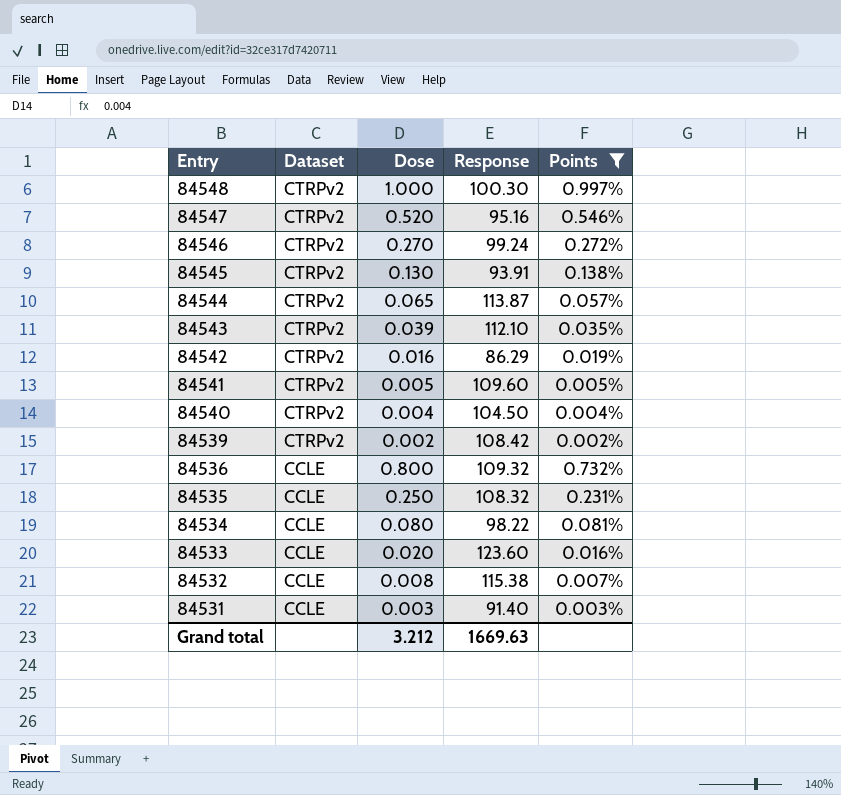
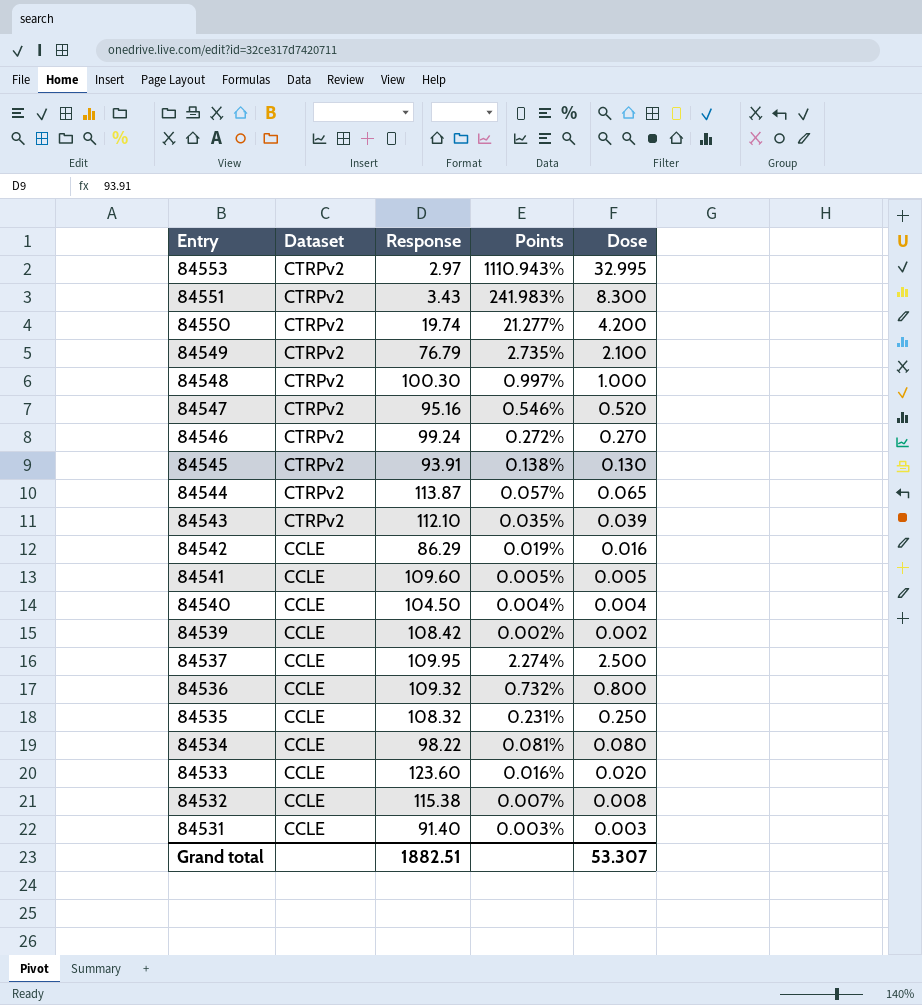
filter: Points <= 0.997% -> none
column Dose | position: 3 -> 5
84542 | Dataset: CTRPv2 -> CCLE
84541 | Dataset: CTRPv2 -> CCLE
84540 | Dataset: CTRPv2 -> CCLE
84539 | Dataset: CTRPv2 -> CCLE
Grand total | Response: 1669.63 -> 1882.51
Grand total | Dose: 3.212 -> 53.307

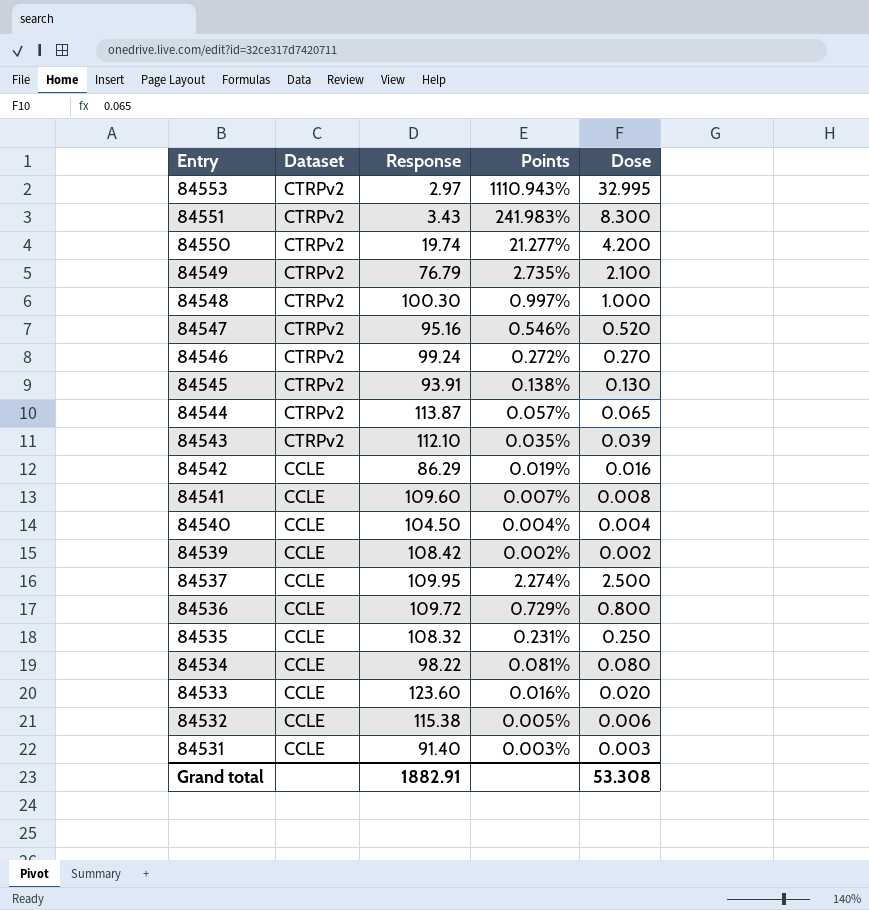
84541 | Points: 0.005% -> 0.007%
84541 | Dose: 0.005 -> 0.008
84536 | Response: 109.32 -> 109.72
84536 | Points: 0.732% -> 0.729%
84532 | Points: 0.007% -> 0.005%
84532 | Dose: 0.008 -> 0.006
Grand total | Response: 1882.51 -> 1882.91
Grand total | Dose: 53.307 -> 53.308

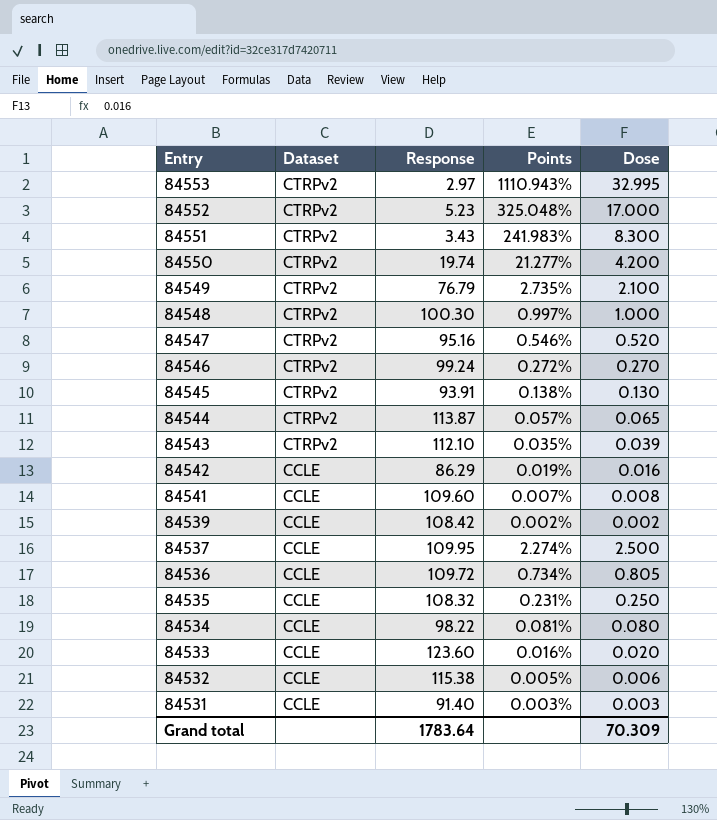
row 84540: CCLE | 104.50 | 0.004% | 0.004 -> none
row 84552: none -> CTRPv2 | 5.23 | 325.048% | 17.000
84536 | Points: 0.729% -> 0.734%
84536 | Dose: 0.800 -> 0.805
Grand total | Response: 1882.91 -> 1783.64
Grand total | Dose: 53.308 -> 70.309

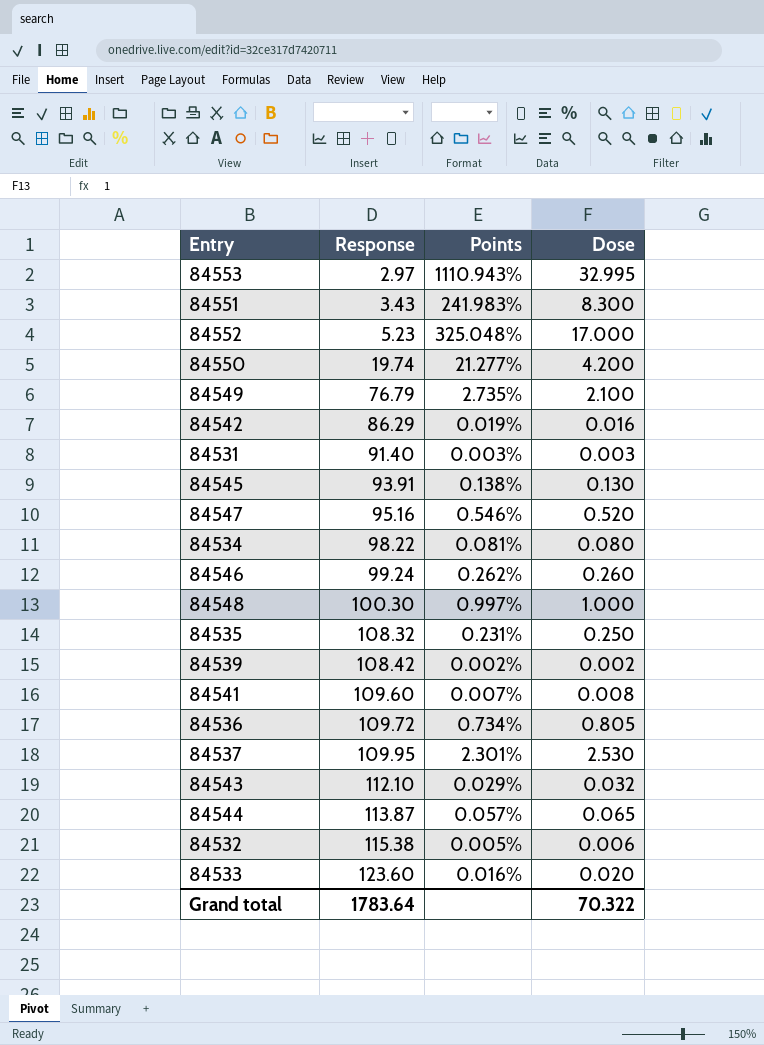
row order: Entry descending -> Response ascending
column Dataset | position: 2 -> none
84546 | Points: 0.272% -> 0.262%
84546 | Dose: 0.270 -> 0.260
84537 | Points: 2.274% -> 2.301%
84537 | Dose: 2.500 -> 2.530
84543 | Points: 0.035% -> 0.029%
84543 | Dose: 0.039 -> 0.032
Grand total | Dose: 70.309 -> 70.322

